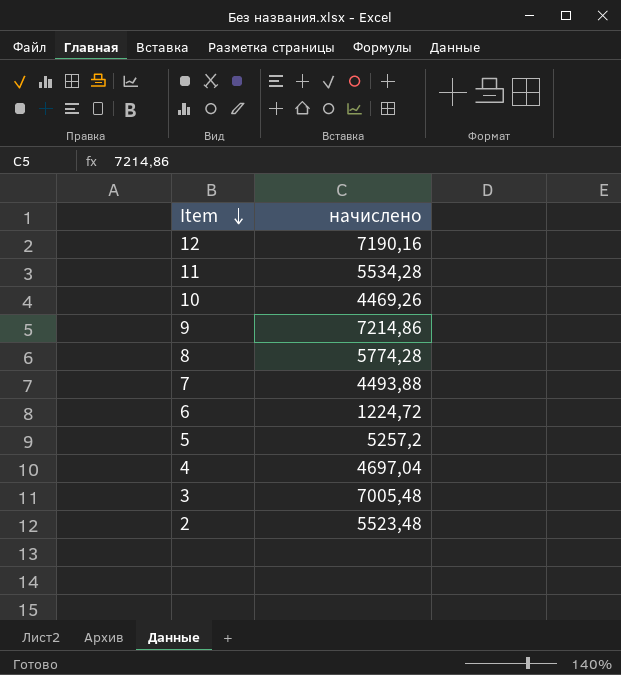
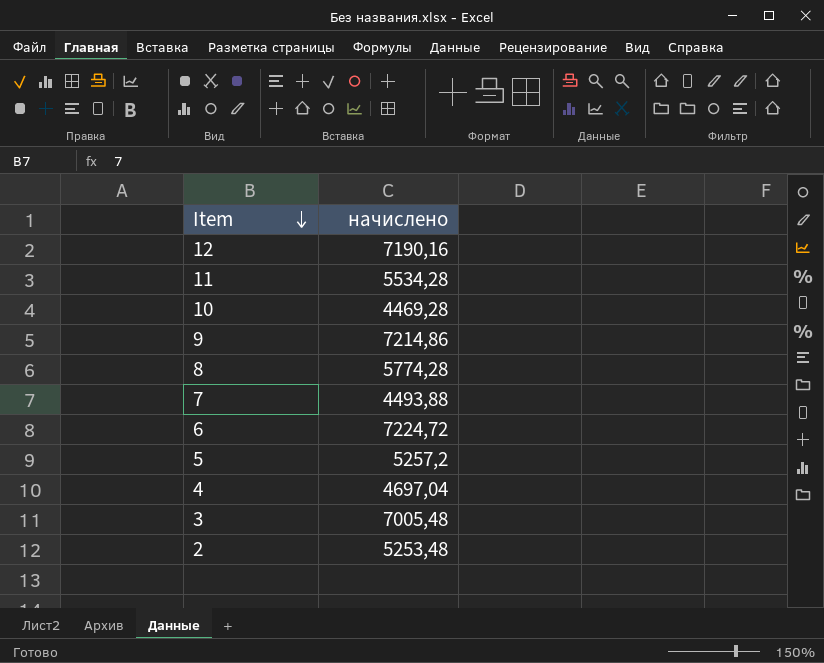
10 | начислено: 4469,26 -> 4469,28
6 | начислено: 1224,72 -> 7224,72
2 | начислено: 5523,48 -> 5253,48

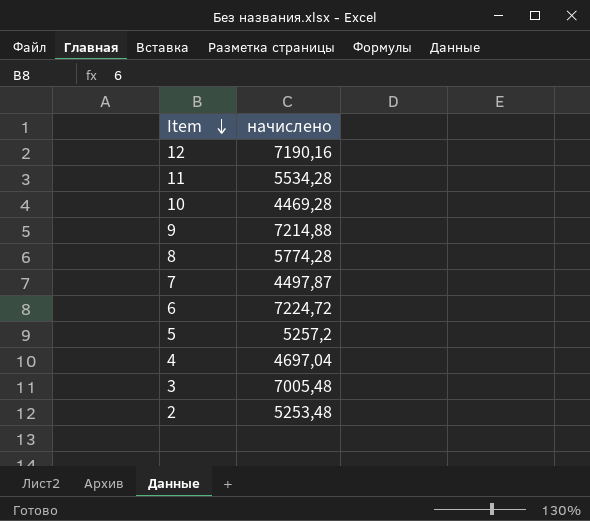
9 | начислено: 7214,86 -> 7214,88
7 | начислено: 4493,88 -> 4497,87

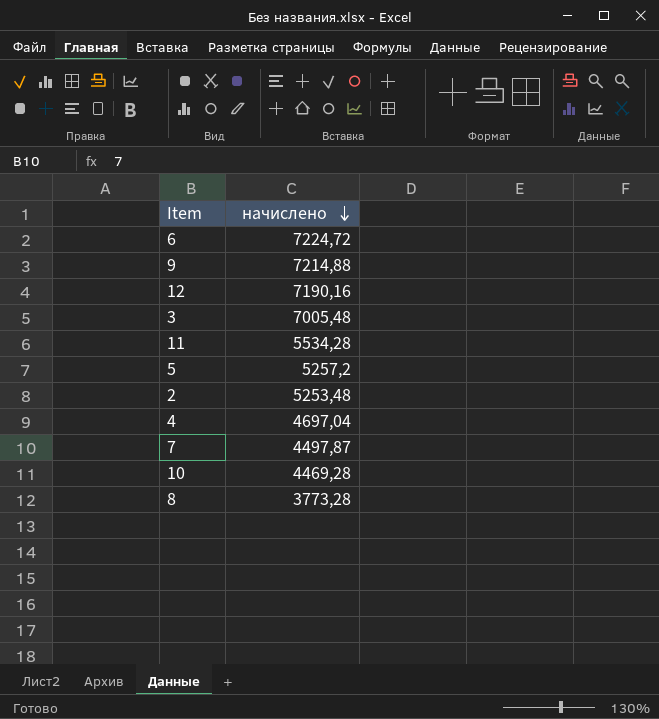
row order: Item descending -> начислено descending
8 | начислено: 5774,28 -> 3773,28

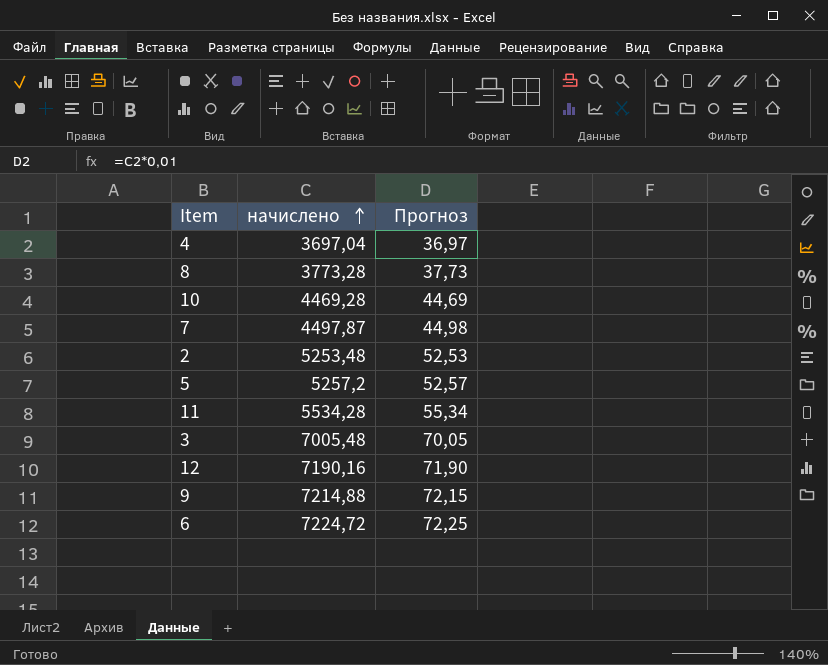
row order: начислено descending -> начислено ascending
column Прогноз | formula: none -> [начислено] * 0,01
4 | начислено: 4697,04 -> 3697,04

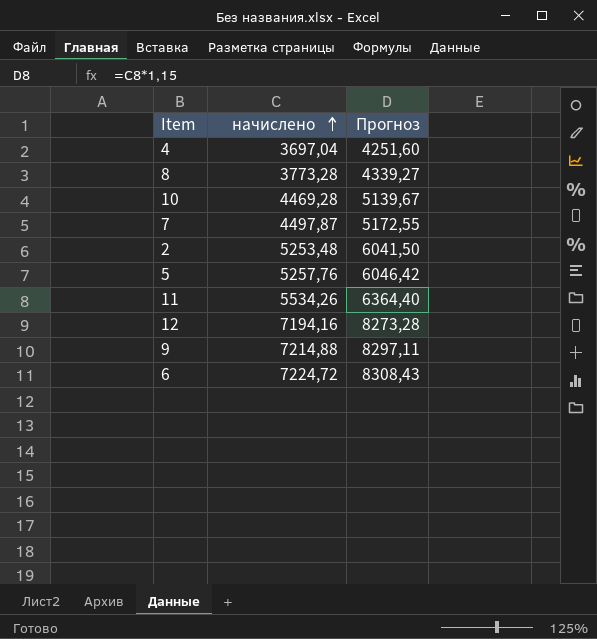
column Прогноз | formula: [начислено] * 0,01 -> [начислено] * 1,15
row 3: 7005,48 | 70,05 -> none
5 | начислено: 5257,2 -> 5257,76
11 | начислено: 5534,28 -> 5534,26
12 | начислено: 7190,16 -> 7194,16

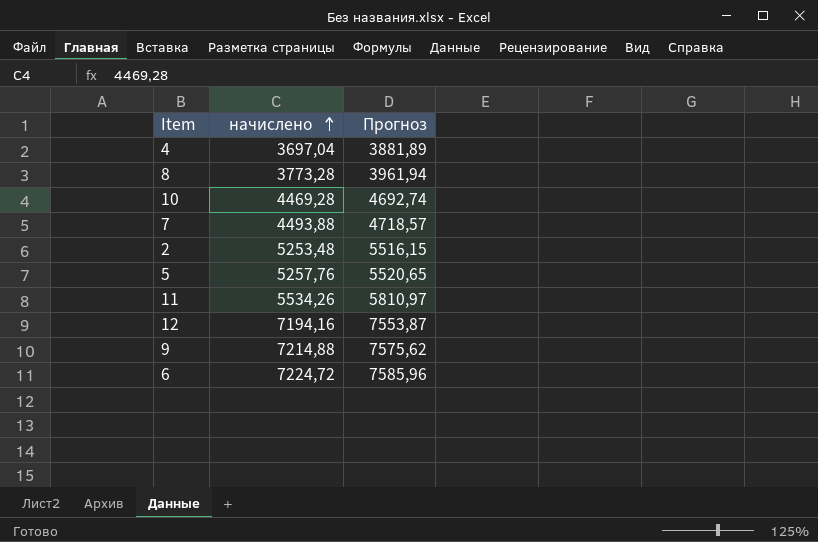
column Прогноз | formula: [начислено] * 1,15 -> [начислено] * 1,05
7 | начислено: 4497,87 -> 4493,88

